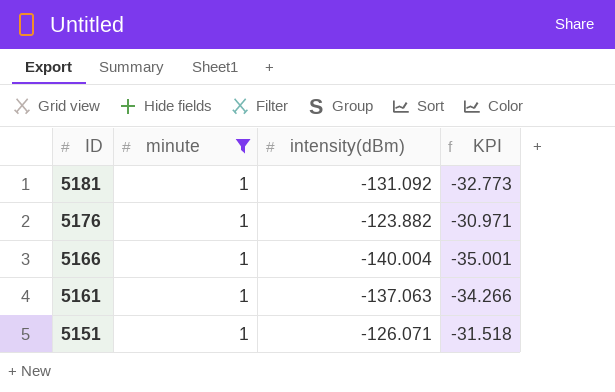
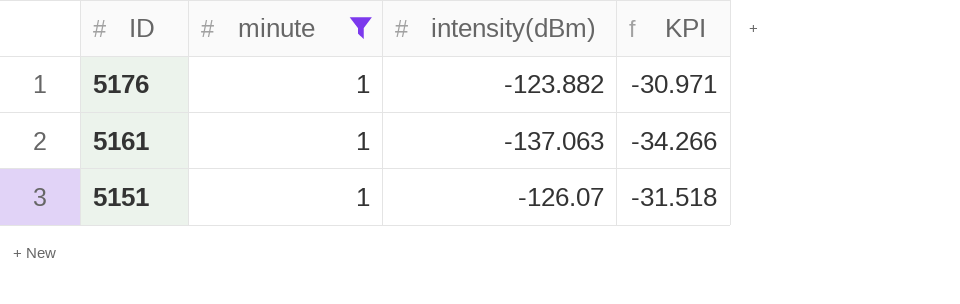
row 5181: 1 | -131.092 | -32.773 -> none
row 5166: 1 | -140.004 | -35.001 -> none
5151 | intensity(dBm): -126.071 -> -126.07

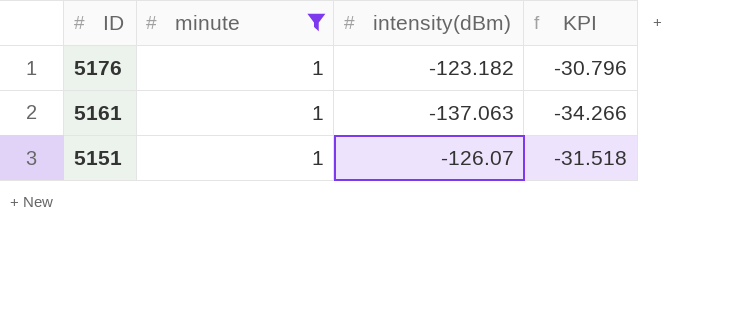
5176 | intensity(dBm): -123.882 -> -123.182
5176 | KPI: -30.971 -> -30.796

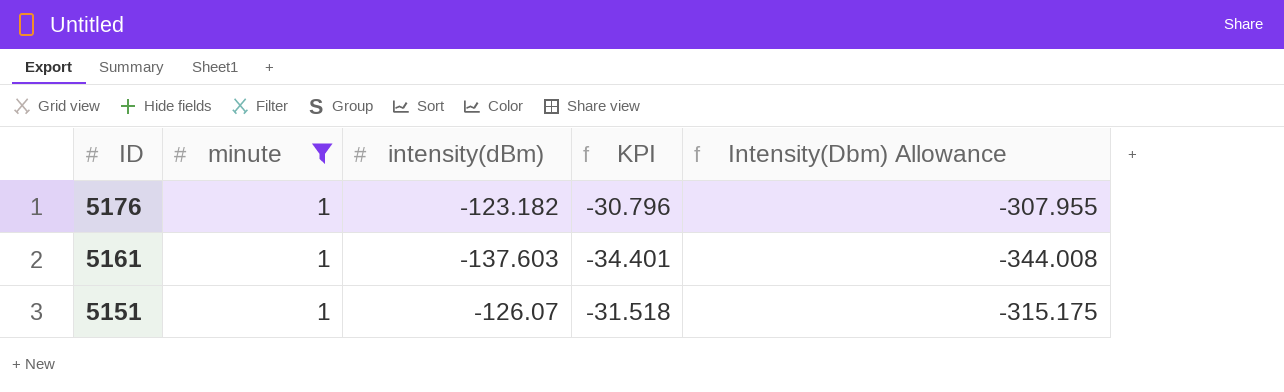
column Intensity(Dbm) Allowance | formula: none -> [intensity(dBm)] * 2.5
5161 | intensity(dBm): -137.063 -> -137.603
5161 | KPI: -34.266 -> -34.401

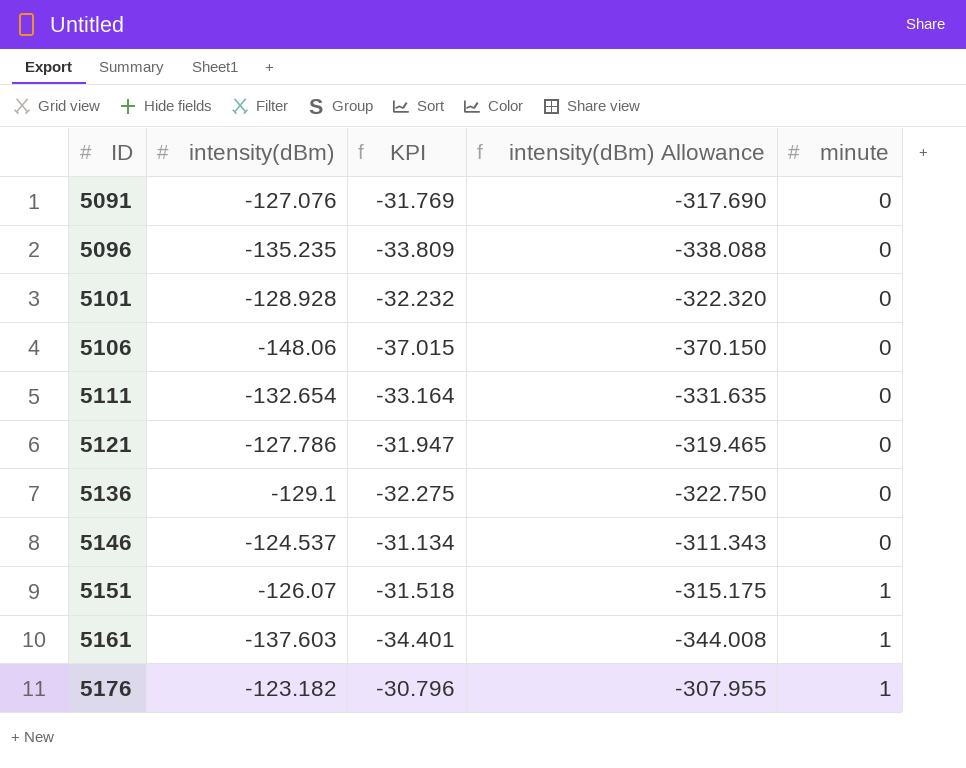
filter: minute = 1 -> none
row order: ID descending -> ID ascending
column name: Intensity(Dbm) Allowance -> intensity(dBm) Allowance
column minute | position: 2 -> 5

